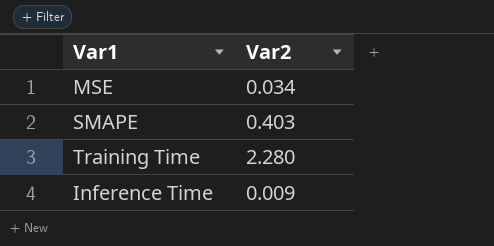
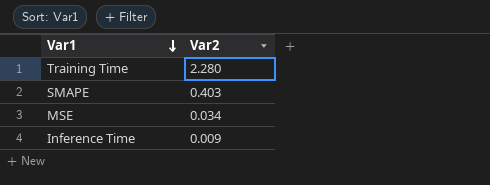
row order: none -> Var1 descending

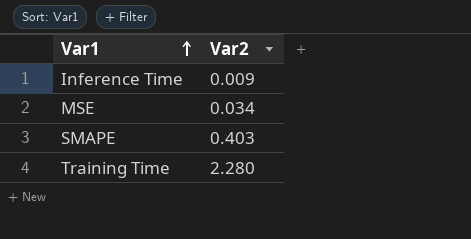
row order: Var1 descending -> Var1 ascending

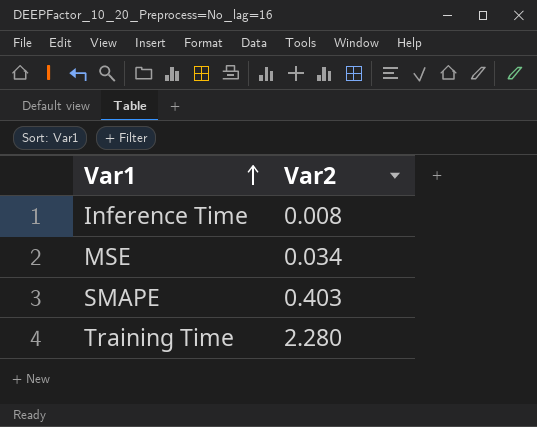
Inference Time | Var2: 0.009 -> 0.008

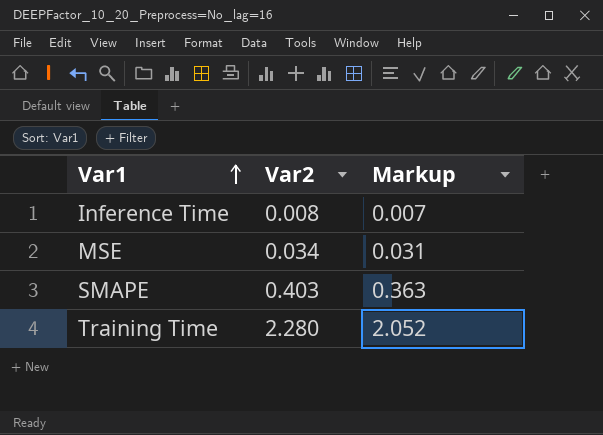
column Markup | formula: none -> [Var2] * 0.9

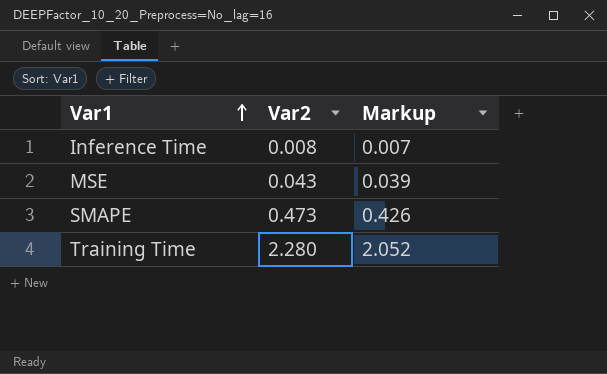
MSE | Var2: 0.034 -> 0.043
MSE | Markup: 0.031 -> 0.039
SMAPE | Var2: 0.403 -> 0.473
SMAPE | Markup: 0.363 -> 0.426

